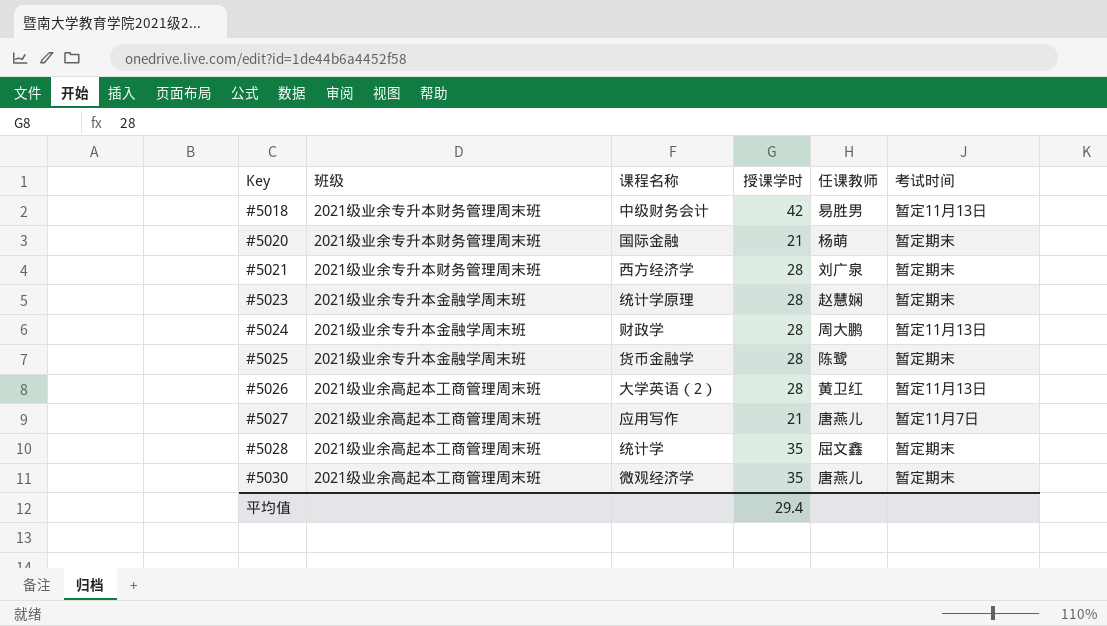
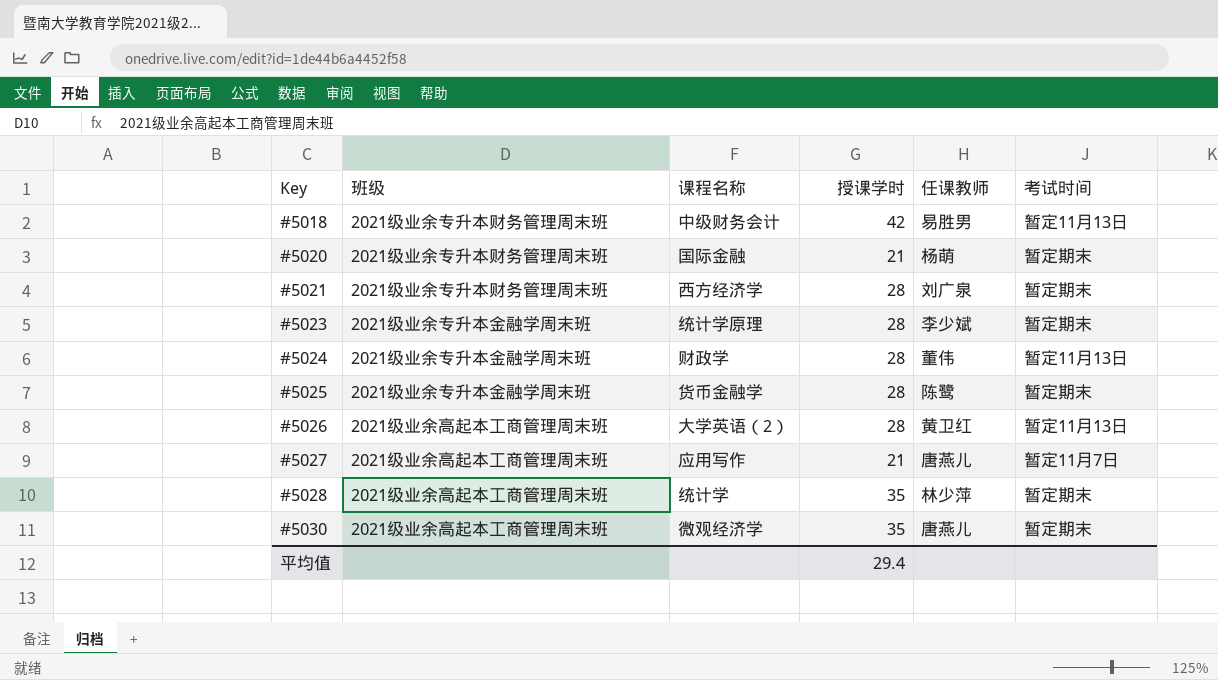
#5023 | 任课教师: 赵慧娴 -> 李少斌
#5024 | 任课教师: 周大鹏 -> 董伟
#5028 | 任课教师: 屈文鑫 -> 林少萍

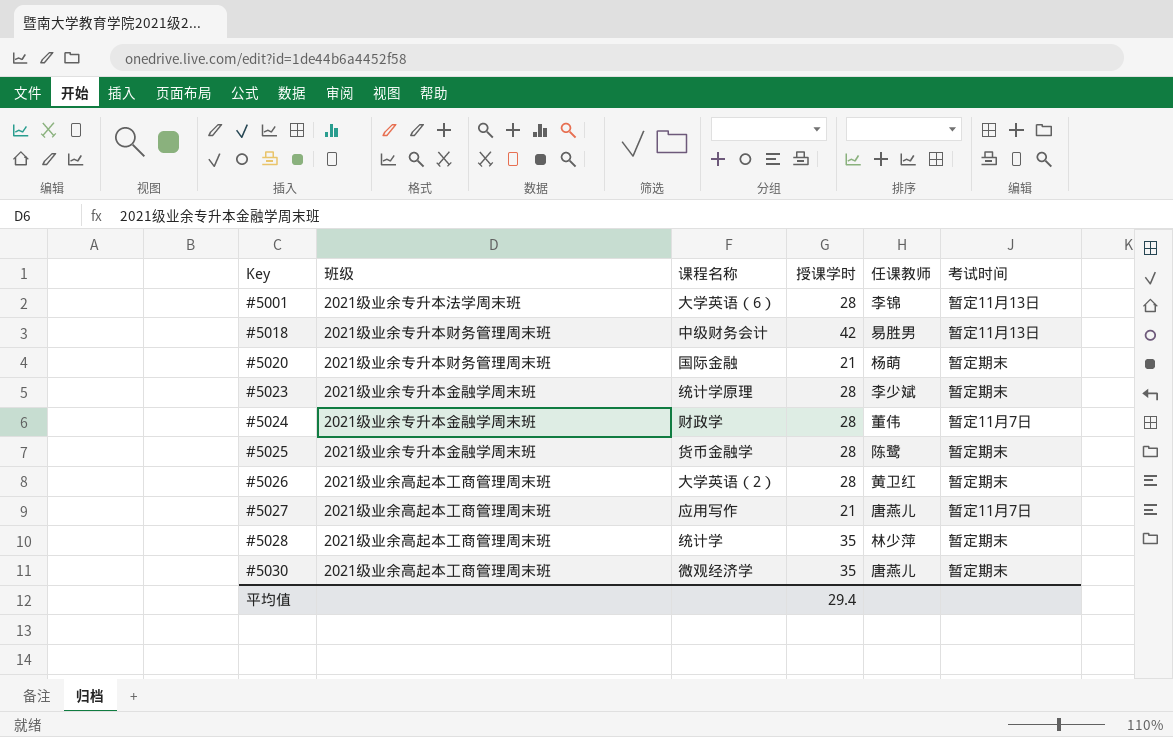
row #5021: 2021级业余专升本财务管理周末班 | 西方经济学 | 28 | 刘广泉 | 暂定期末 -> none
row #5001: none -> 2021级业余专升本法学周末班 | 大学英语（6） | 28 | 李锦 | 暂定11月13日
#5024 | 考试时间: 暂定11月13日 -> 暂定11月7日
#5026 | 考试时间: 暂定11月13日 -> 暂定期末

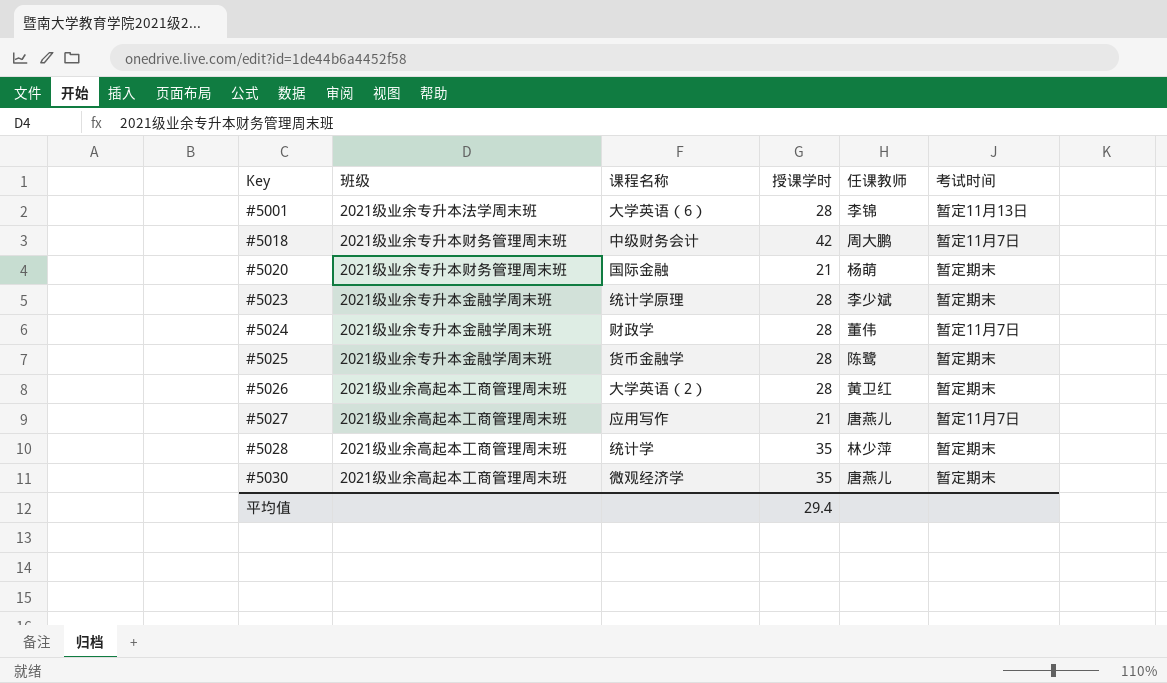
#5018 | 任课教师: 易胜男 -> 周大鹏
#5018 | 考试时间: 暂定11月13日 -> 暂定11月7日

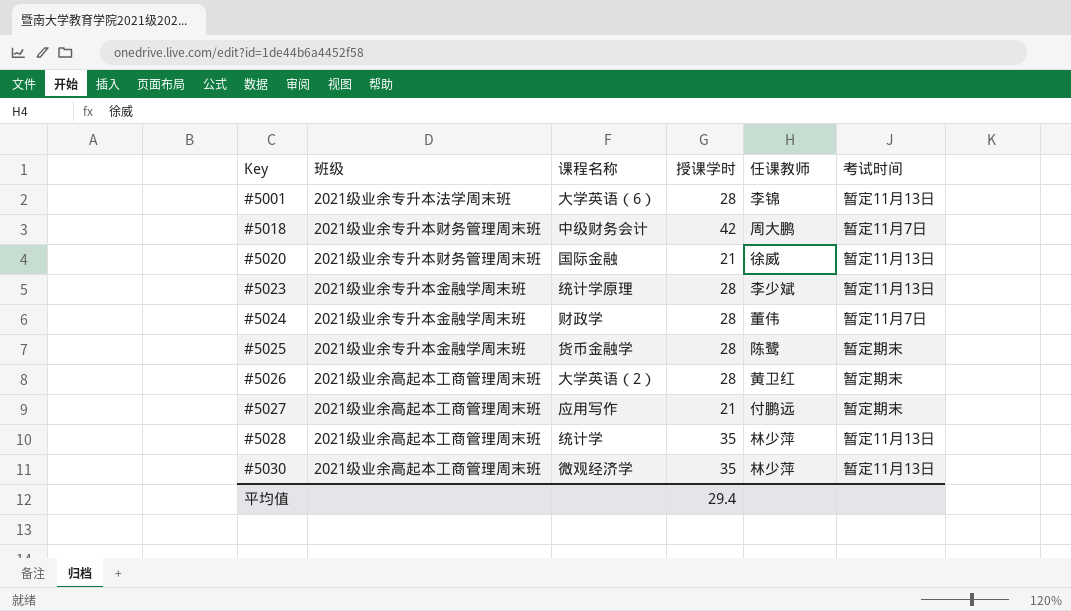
#5020 | 任课教师: 杨萌 -> 徐威
#5020 | 考试时间: 暂定期末 -> 暂定11月13日
#5023 | 考试时间: 暂定期末 -> 暂定11月13日
#5027 | 任课教师: 唐燕儿 -> 付鹏远
#5027 | 考试时间: 暂定11月7日 -> 暂定期末
#5028 | 考试时间: 暂定期末 -> 暂定11月13日
#5030 | 任课教师: 唐燕儿 -> 林少萍
#5030 | 考试时间: 暂定期末 -> 暂定11月13日

